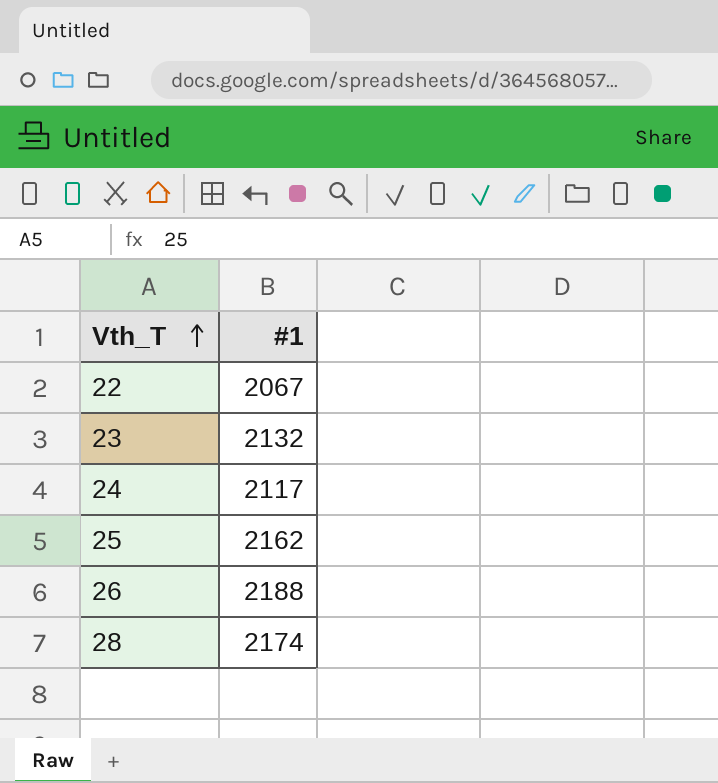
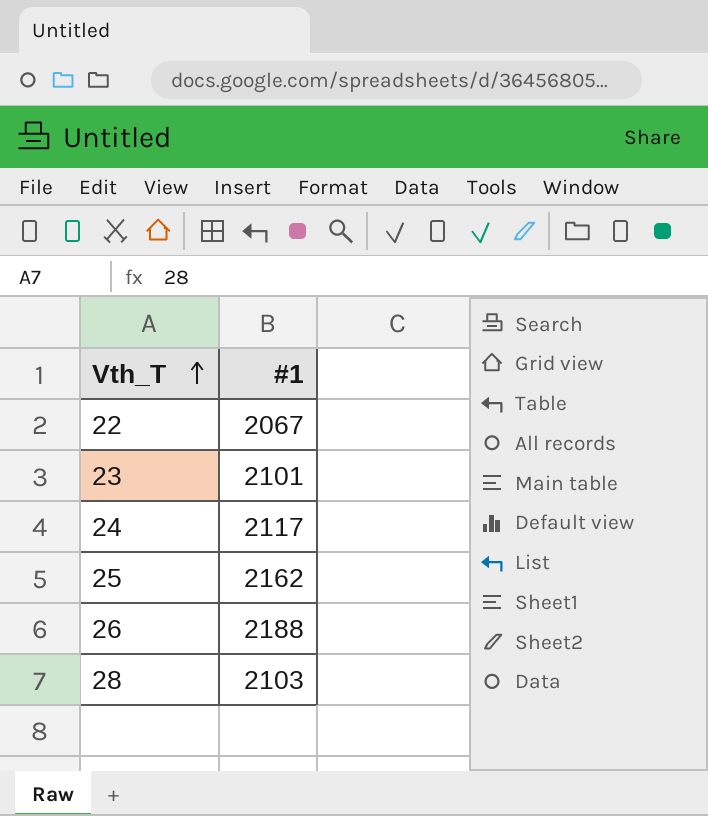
23 | #1: 2132 -> 2101
28 | #1: 2174 -> 2103

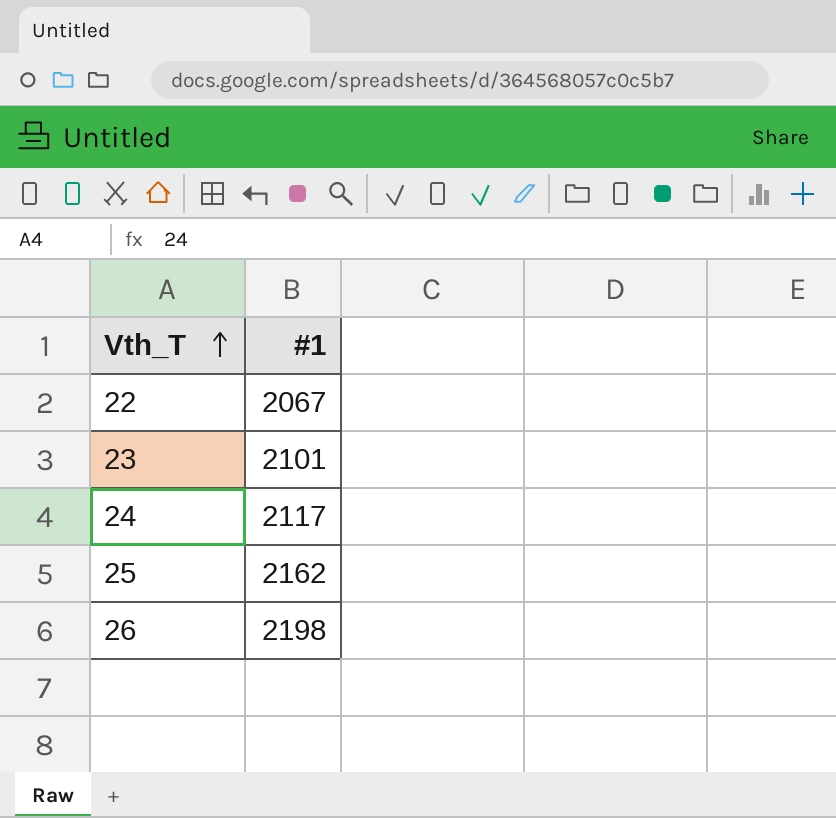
row 28: 2103 -> none
26 | #1: 2188 -> 2198

